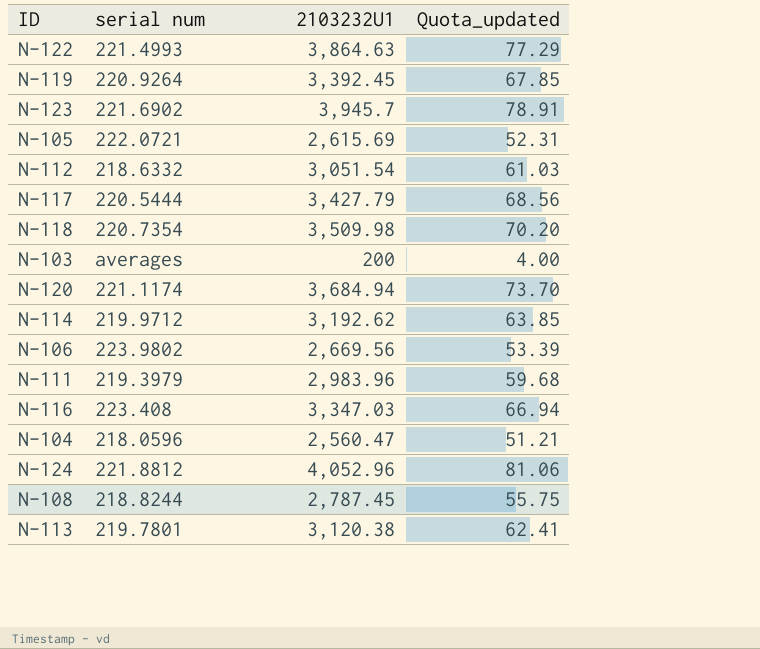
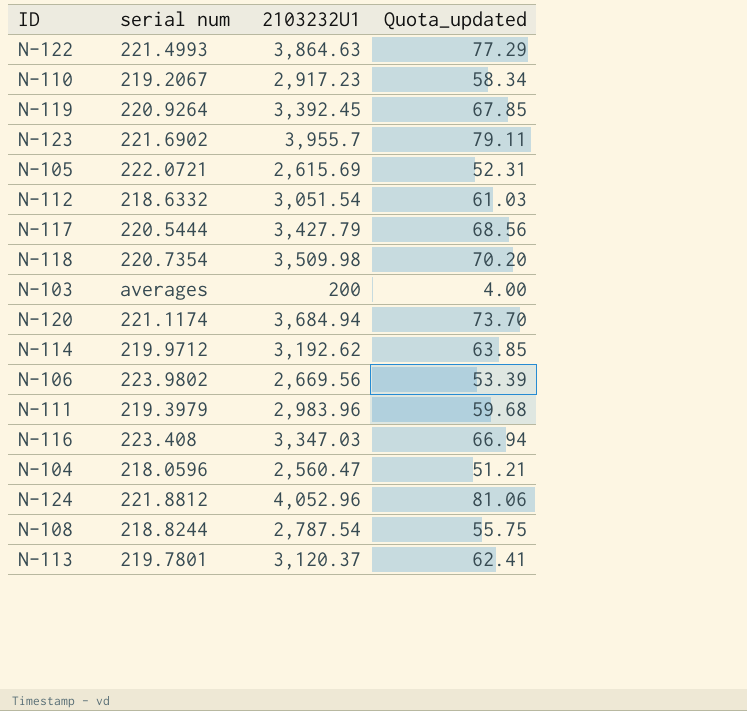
row N-110: none -> 219.2067 | 2,917.23 | 58.34
N-123 | 2103232U1: 3,945.7 -> 3,955.7
N-123 | Quota_updated: 78.91 -> 79.11
N-108 | 2103232U1: 2,787.45 -> 2,787.54
N-113 | 2103232U1: 3,120.38 -> 3,120.37

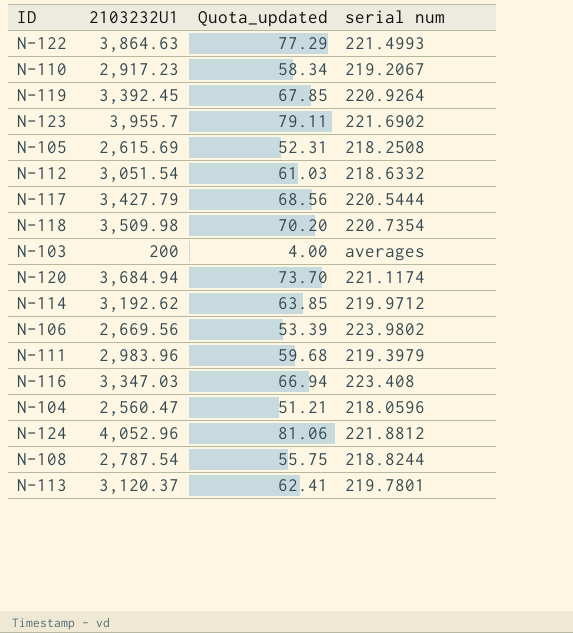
column serial num | position: 2 -> 4
N-105 | serial num: 222.0721 -> 218.2508

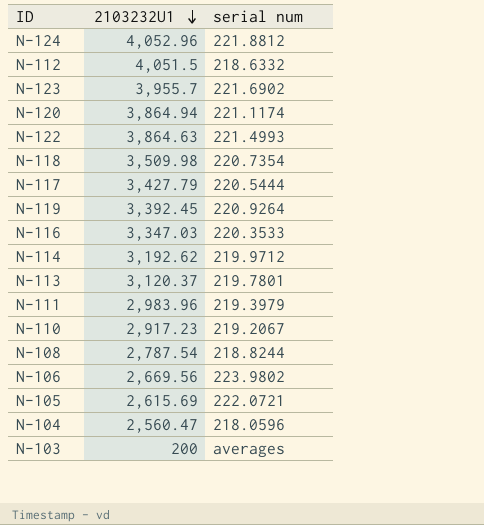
row order: none -> 2103232U1 descending
column Quota_updated | formula: [2103232U1] * 0.02 -> none
N-112 | 2103232U1: 3,051.54 -> 4,051.5
N-120 | 2103232U1: 3,684.94 -> 3,864.94
N-116 | serial num: 223.408 -> 220.3533
N-105 | serial num: 218.2508 -> 222.0721

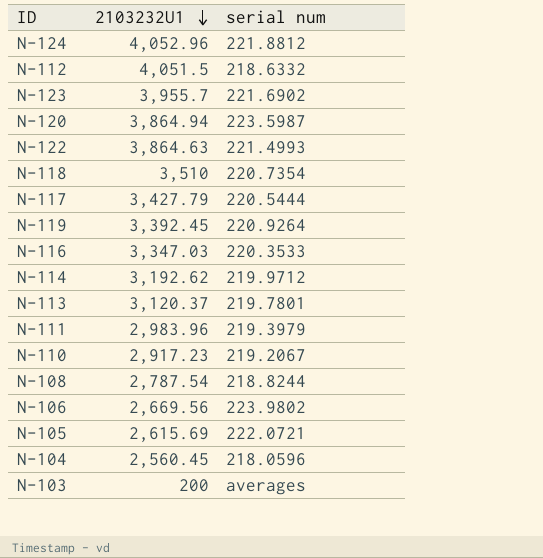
N-120 | serial num: 221.1174 -> 223.5987
N-118 | 2103232U1: 3,509.98 -> 3,510
N-104 | 2103232U1: 2,560.47 -> 2,560.45

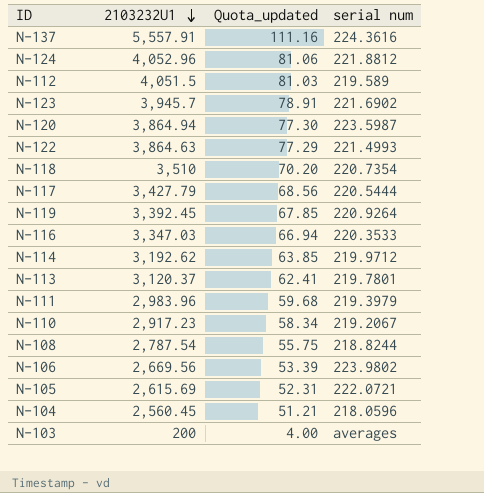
column Quota_updated | formula: none -> [2103232U1] * 0.02
row N-137: none -> 5,557.91 | 111.16 | 224.3616
N-112 | serial num: 218.6332 -> 219.589
N-123 | 2103232U1: 3,955.7 -> 3,945.7

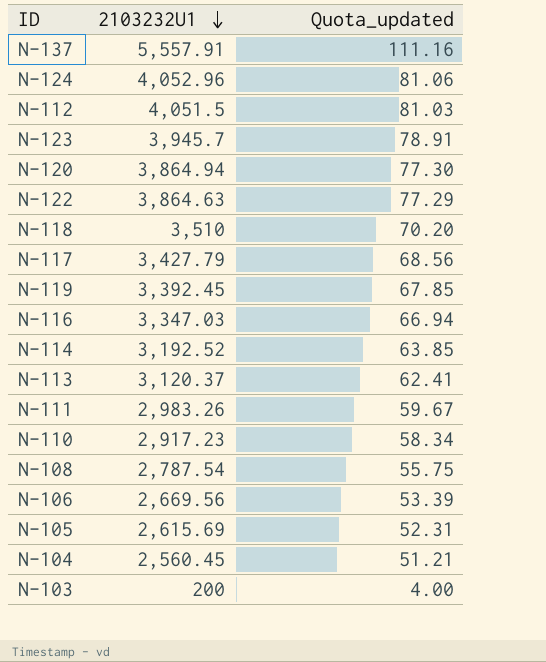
column serial num | position: 4 -> none
N-114 | 2103232U1: 3,192.62 -> 3,192.52
N-111 | 2103232U1: 2,983.96 -> 2,983.26
N-111 | Quota_updated: 59.68 -> 59.67

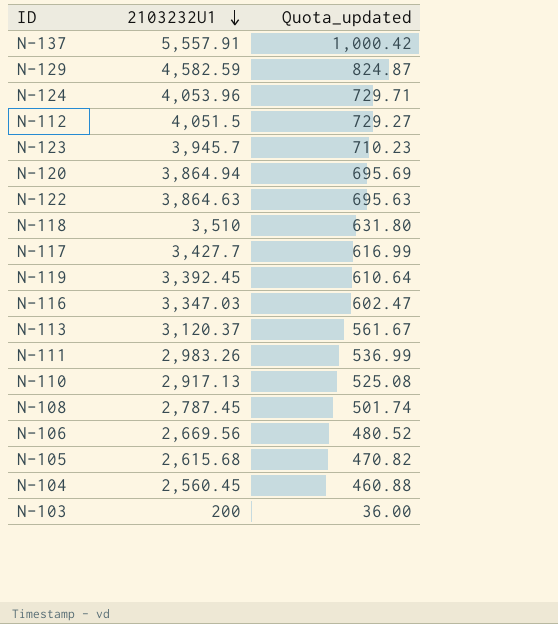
column Quota_updated | formula: [2103232U1] * 0.02 -> [2103232U1] * 0.18
row N-114: 3,192.52 | 63.85 -> none
row N-129: none -> 4,582.59 | 824.87
N-124 | 2103232U1: 4,052.96 -> 4,053.96
N-117 | 2103232U1: 3,427.79 -> 3,427.7
N-110 | 2103232U1: 2,917.23 -> 2,917.13
N-108 | 2103232U1: 2,787.54 -> 2,787.45
N-105 | 2103232U1: 2,615.69 -> 2,615.68

